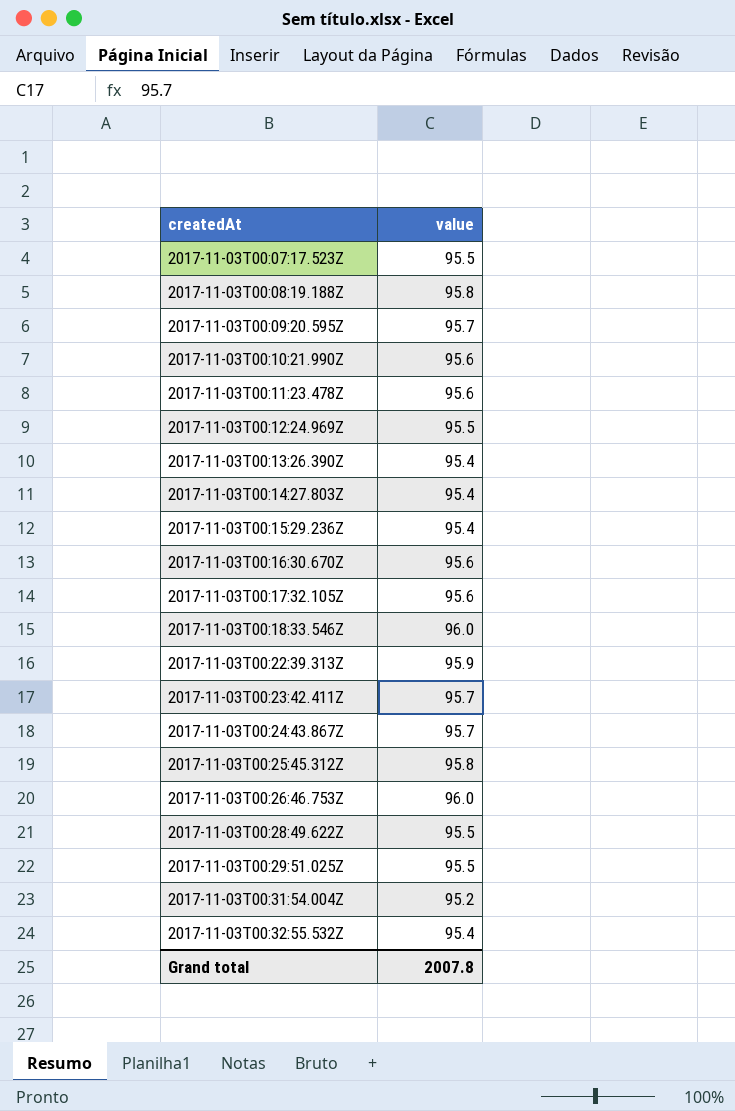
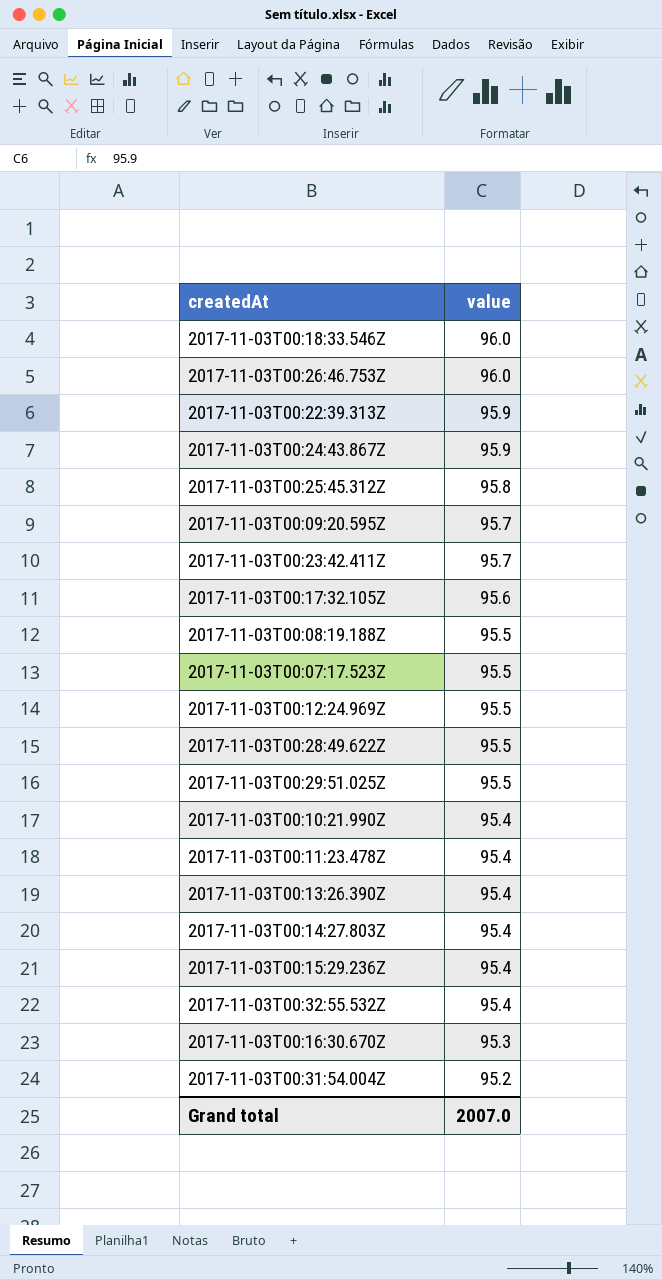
row order: createdAt ascending -> value descending
2017-11-03T00:24:43.867Z | value: 95.7 -> 95.9
2017-11-03T00:08:19.188Z | value: 95.8 -> 95.5
2017-11-03T00:10:21.990Z | value: 95.6 -> 95.4
2017-11-03T00:11:23.478Z | value: 95.6 -> 95.4
2017-11-03T00:16:30.670Z | value: 95.6 -> 95.3
Grand total | value: 2007.8 -> 2007.0

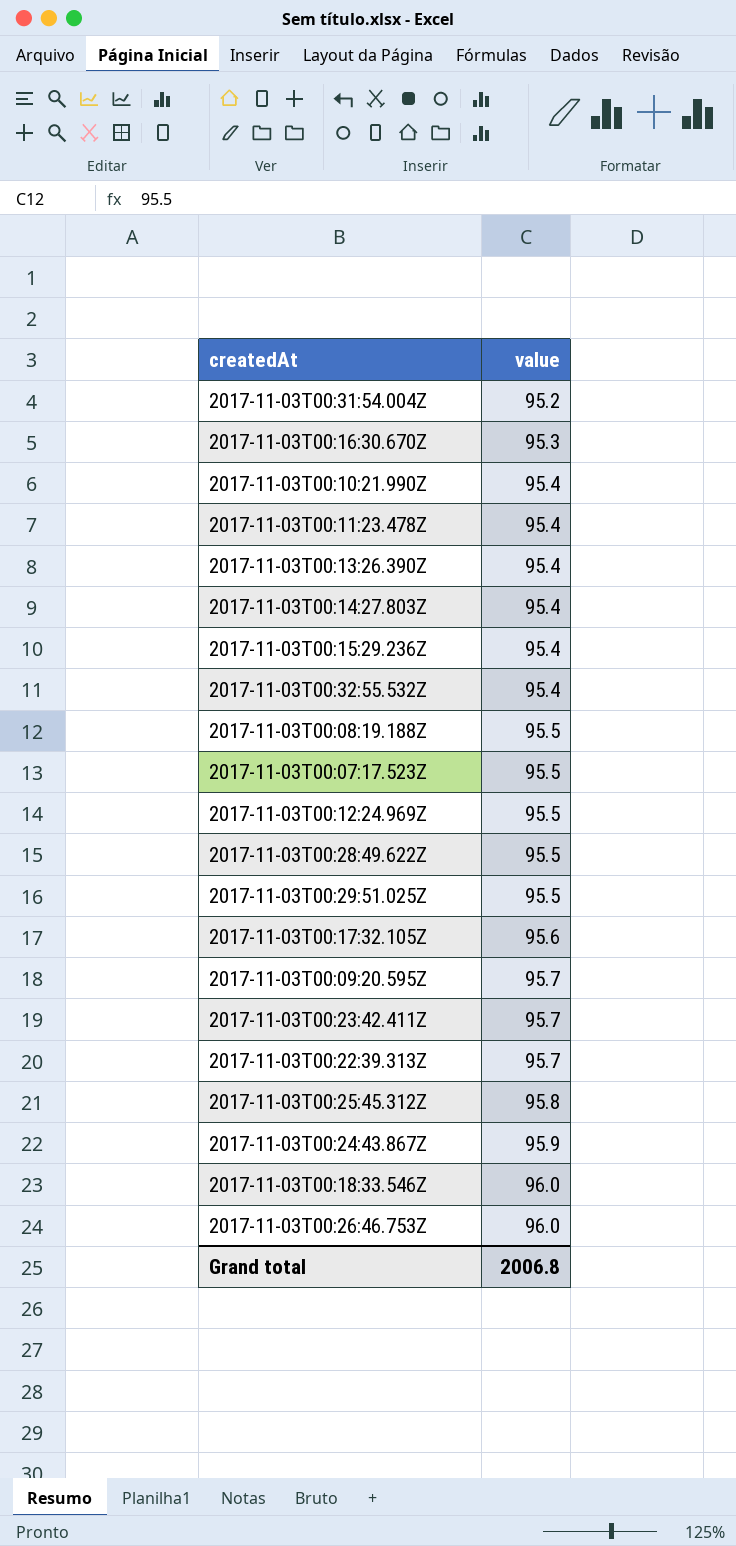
row order: value descending -> value ascending
2017-11-03T00:22:39.313Z | value: 95.9 -> 95.7
Grand total | value: 2007.0 -> 2006.8

